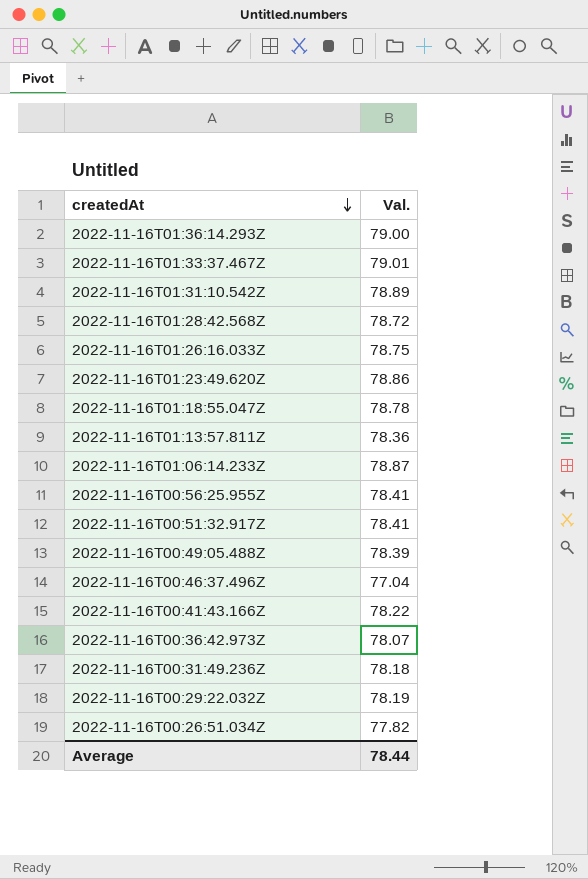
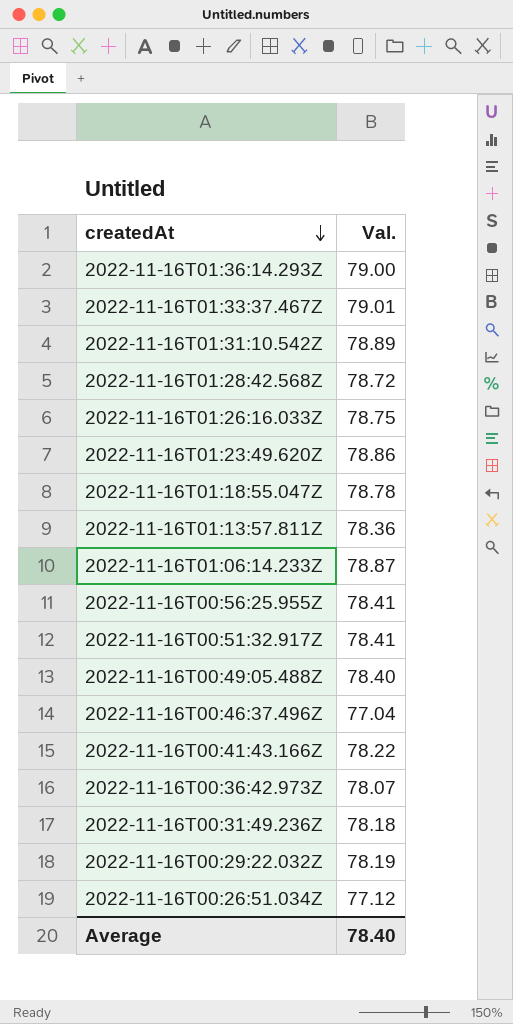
2022-11-16T00:49:05.488Z | Val.: 78.39 -> 78.40
2022-11-16T00:26:51.034Z | Val.: 77.82 -> 77.12
Average | Val.: 78.44 -> 78.40

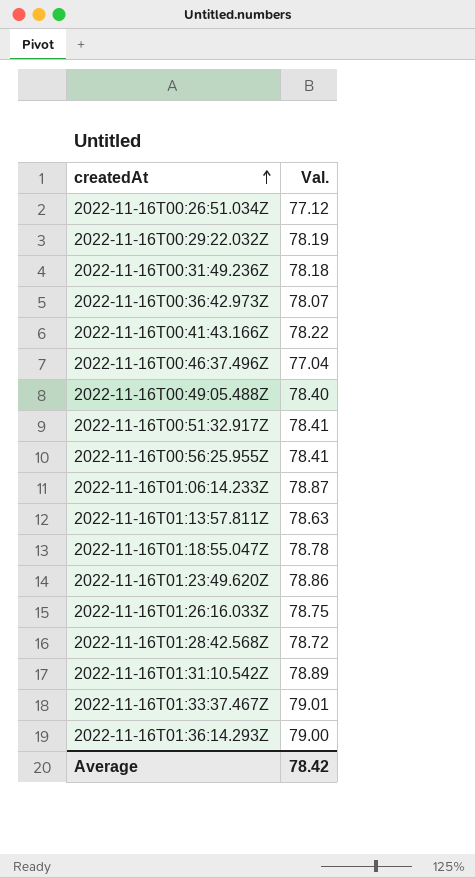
row order: createdAt descending -> createdAt ascending
2022-11-16T01:13:57.811Z | Val.: 78.36 -> 78.63
Average | Val.: 78.40 -> 78.42

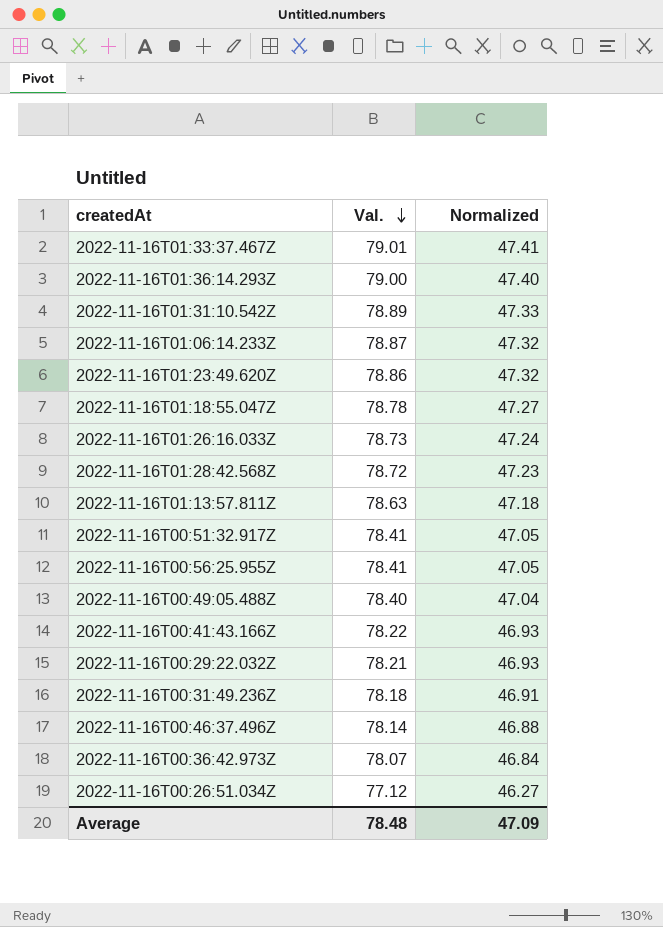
row order: createdAt ascending -> Val. descending
column Normalized | formula: none -> [Val.] * 0.6
2022-11-16T01:26:16.033Z | Val.: 78.75 -> 78.73
2022-11-16T00:29:22.032Z | Val.: 78.19 -> 78.21
2022-11-16T00:46:37.496Z | Val.: 77.04 -> 78.14
Average | Val.: 78.42 -> 78.48

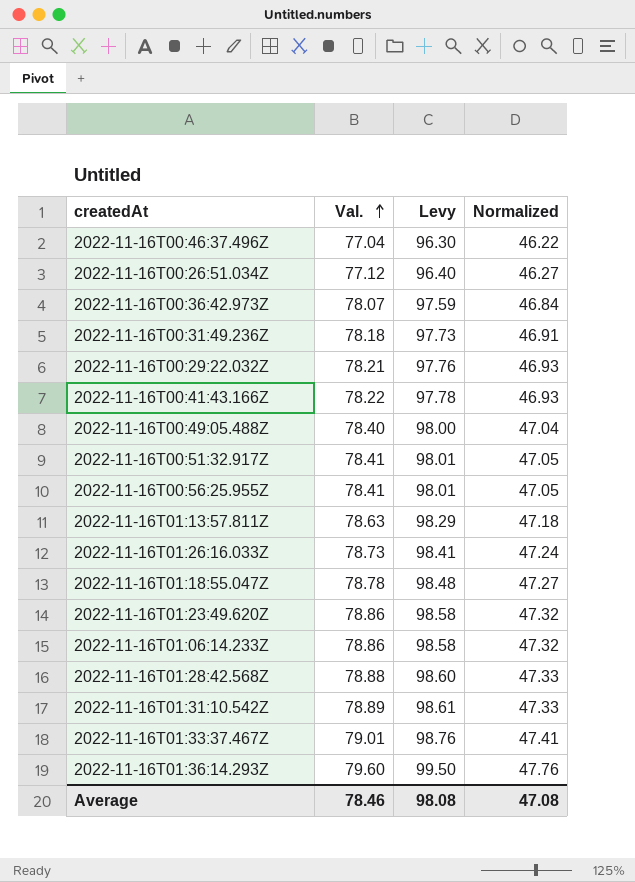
row order: Val. descending -> Val. ascending
column Levy | formula: none -> [Val.] * 1.25
2022-11-16T00:46:37.496Z | Val.: 78.14 -> 77.04
2022-11-16T00:46:37.496Z | Normalized: 46.88 -> 46.22
2022-11-16T01:06:14.233Z | Val.: 78.87 -> 78.86
2022-11-16T01:28:42.568Z | Val.: 78.72 -> 78.88
2022-11-16T01:28:42.568Z | Normalized: 47.23 -> 47.33
2022-11-16T01:36:14.293Z | Val.: 79.00 -> 79.60
2022-11-16T01:36:14.293Z | Normalized: 47.40 -> 47.76
Average | Val.: 78.48 -> 78.46
Average | Normalized: 47.09 -> 47.08

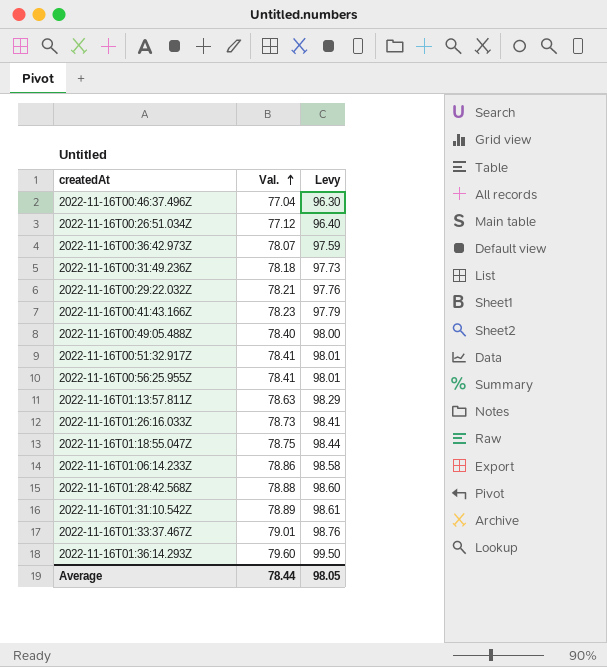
column Normalized | formula: [Val.] * 0.6 -> none
row 2022-11-16T01:23:49.620Z: 78.86 | 98.58 | 47.32 -> none
2022-11-16T00:41:43.166Z | Val.: 78.22 -> 78.23
2022-11-16T00:41:43.166Z | Levy: 97.78 -> 97.79
2022-11-16T01:18:55.047Z | Val.: 78.78 -> 78.75
2022-11-16T01:18:55.047Z | Levy: 98.48 -> 98.44
Average | Val.: 78.46 -> 78.44
Average | Levy: 98.08 -> 98.05

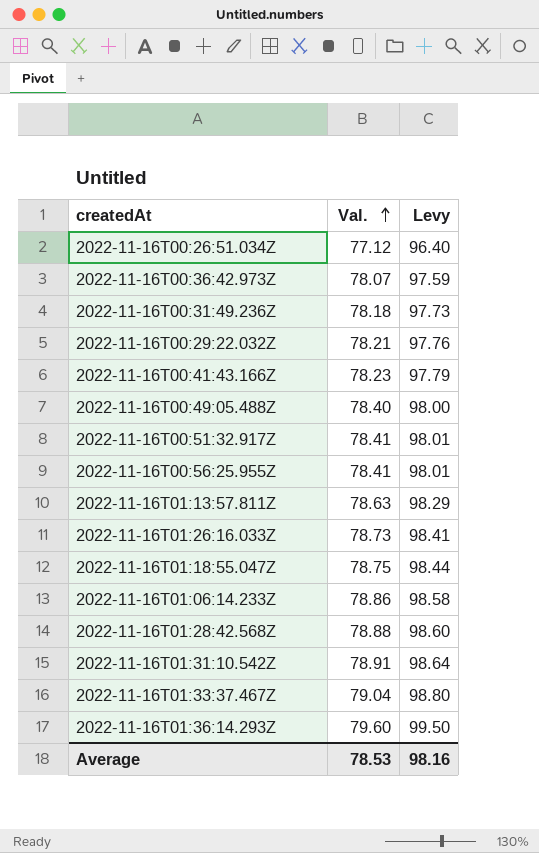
row 2022-11-16T00:46:37.496Z: 77.04 | 96.30 -> none
2022-11-16T01:31:10.542Z | Val.: 78.89 -> 78.91
2022-11-16T01:31:10.542Z | Levy: 98.61 -> 98.64
2022-11-16T01:33:37.467Z | Val.: 79.01 -> 79.04
2022-11-16T01:33:37.467Z | Levy: 98.76 -> 98.80
Average | Val.: 78.44 -> 78.53
Average | Levy: 98.05 -> 98.16

